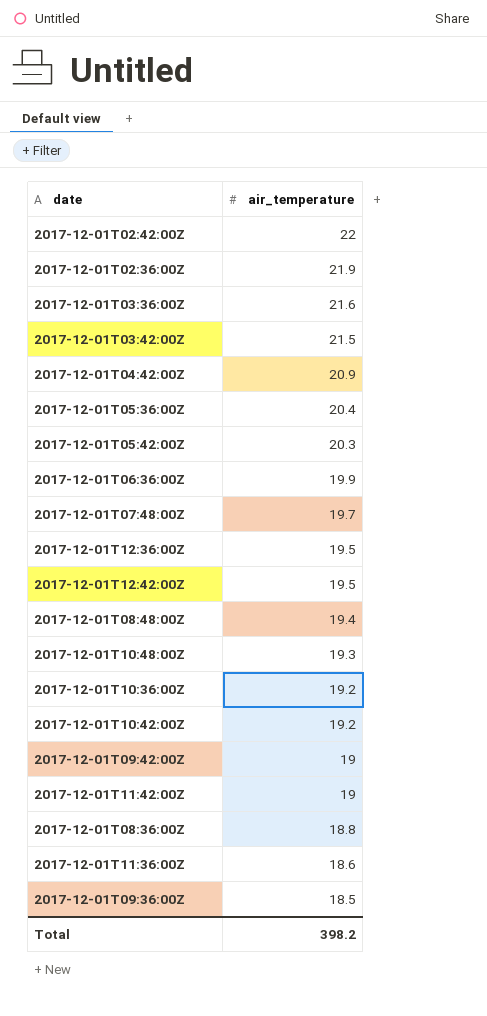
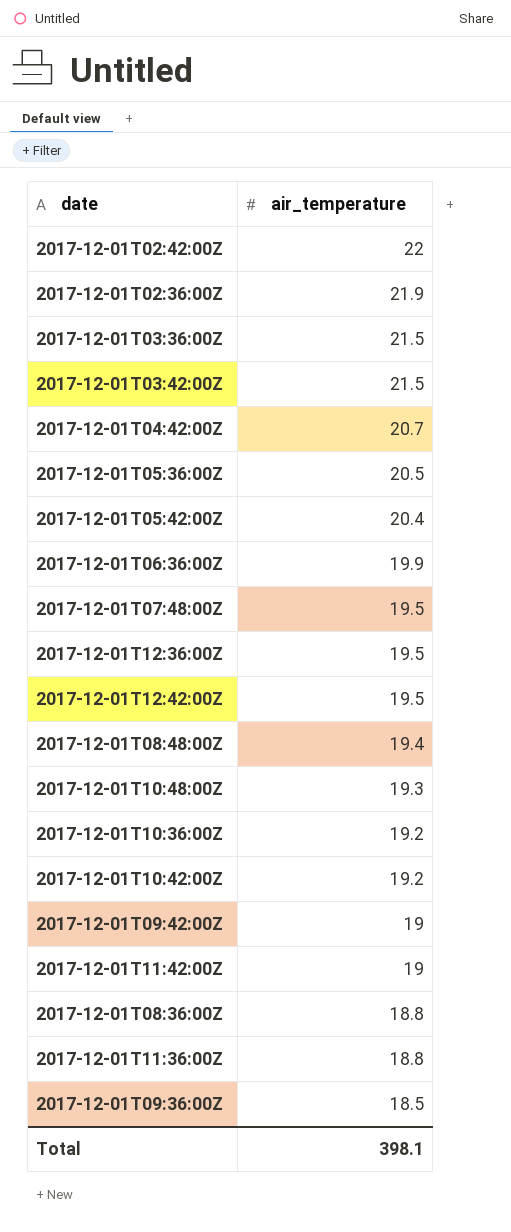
2017-12-01T03:36:00Z | air_temperature: 21.6 -> 21.5
2017-12-01T04:42:00Z | air_temperature: 20.9 -> 20.7
2017-12-01T05:36:00Z | air_temperature: 20.4 -> 20.5
2017-12-01T05:42:00Z | air_temperature: 20.3 -> 20.4
2017-12-01T07:48:00Z | air_temperature: 19.7 -> 19.5
2017-12-01T11:36:00Z | air_temperature: 18.6 -> 18.8
Total | air_temperature: 398.2 -> 398.1

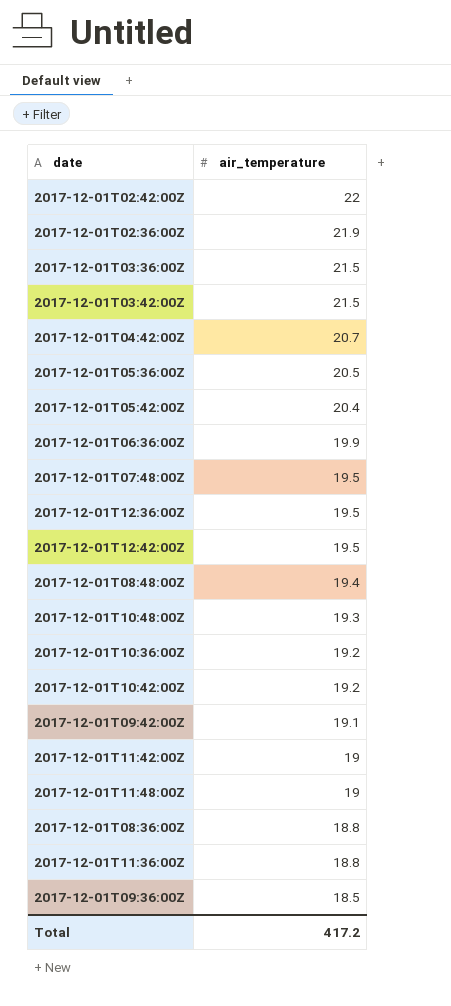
2017-12-01T09:42:00Z | air_temperature: 19 -> 19.1
row 2017-12-01T11:48:00Z: none -> 19
Total | air_temperature: 398.1 -> 417.2

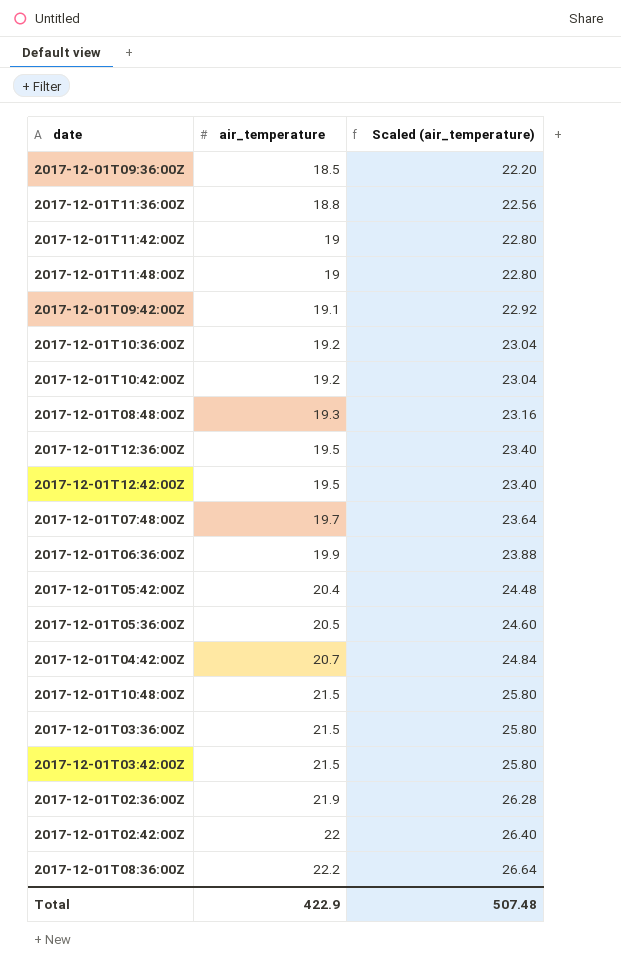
row order: air_temperature descending -> air_temperature ascending
column Scaled (air_temperature) | formula: none -> [air_temperature] * 1.2
2017-12-01T08:48:00Z | air_temperature: 19.4 -> 19.3
2017-12-01T07:48:00Z | air_temperature: 19.5 -> 19.7
2017-12-01T10:48:00Z | air_temperature: 19.3 -> 21.5
2017-12-01T08:36:00Z | air_temperature: 18.8 -> 22.2
Total | air_temperature: 417.2 -> 422.9

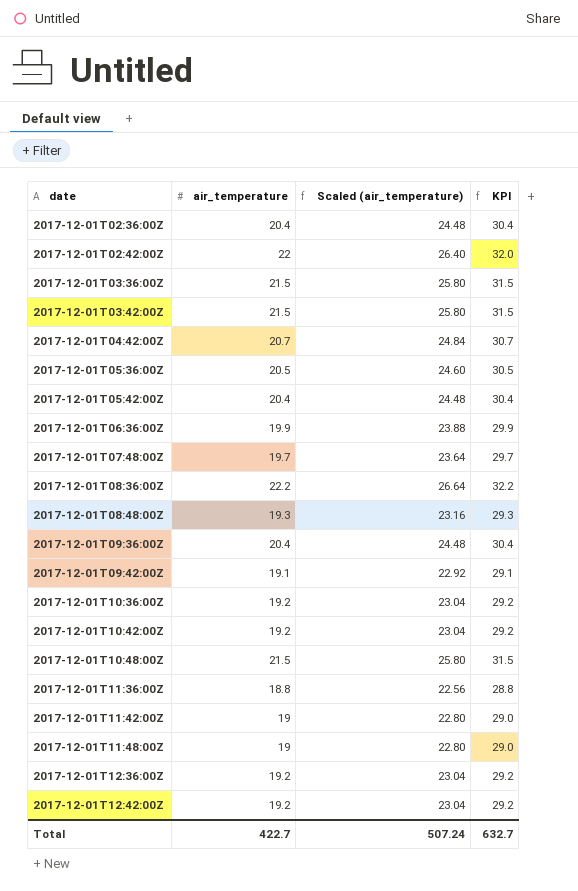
row order: air_temperature ascending -> date ascending
column KPI | formula: none -> [air_temperature] + 10
2017-12-01T02:36:00Z | air_temperature: 21.9 -> 20.4
2017-12-01T02:36:00Z | Scaled (air_temperature): 26.28 -> 24.48
2017-12-01T09:36:00Z | air_temperature: 18.5 -> 20.4
2017-12-01T09:36:00Z | Scaled (air_temperature): 22.20 -> 24.48
2017-12-01T12:36:00Z | air_temperature: 19.5 -> 19.2
2017-12-01T12:36:00Z | Scaled (air_temperature): 23.40 -> 23.04
2017-12-01T12:42:00Z | air_temperature: 19.5 -> 19.2
2017-12-01T12:42:00Z | Scaled (air_temperature): 23.40 -> 23.04
Total | air_temperature: 422.9 -> 422.7
Total | Scaled (air_temperature): 507.48 -> 507.24

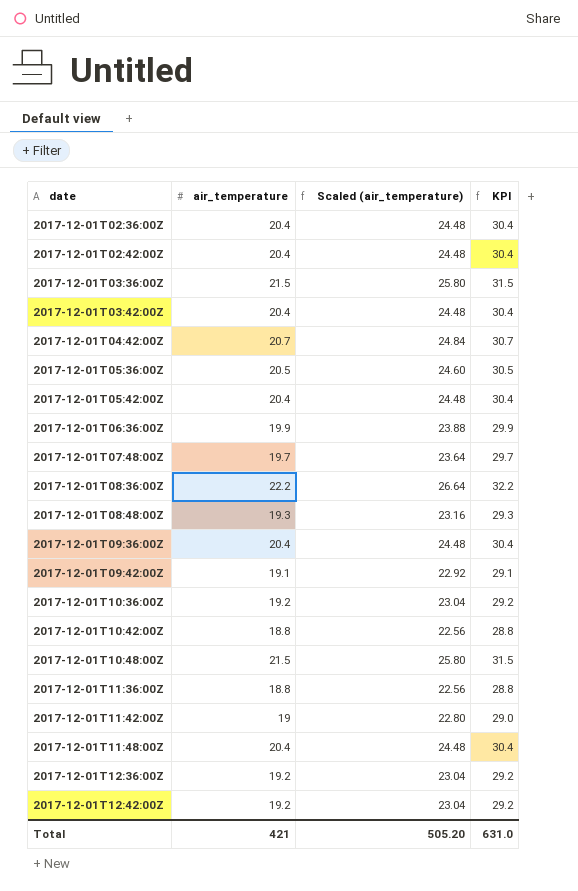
2017-12-01T02:42:00Z | air_temperature: 22 -> 20.4
2017-12-01T02:42:00Z | Scaled (air_temperature): 26.40 -> 24.48
2017-12-01T02:42:00Z | KPI: 32.0 -> 30.4
2017-12-01T03:42:00Z | air_temperature: 21.5 -> 20.4
2017-12-01T03:42:00Z | Scaled (air_temperature): 25.80 -> 24.48
2017-12-01T03:42:00Z | KPI: 31.5 -> 30.4
2017-12-01T10:42:00Z | air_temperature: 19.2 -> 18.8
2017-12-01T10:42:00Z | Scaled (air_temperature): 23.04 -> 22.56
2017-12-01T10:42:00Z | KPI: 29.2 -> 28.8
2017-12-01T11:48:00Z | air_temperature: 19 -> 20.4
2017-12-01T11:48:00Z | Scaled (air_temperature): 22.80 -> 24.48
2017-12-01T11:48:00Z | KPI: 29.0 -> 30.4
Total | air_temperature: 422.7 -> 421
Total | Scaled (air_temperature): 507.24 -> 505.20
Total | KPI: 632.7 -> 631.0

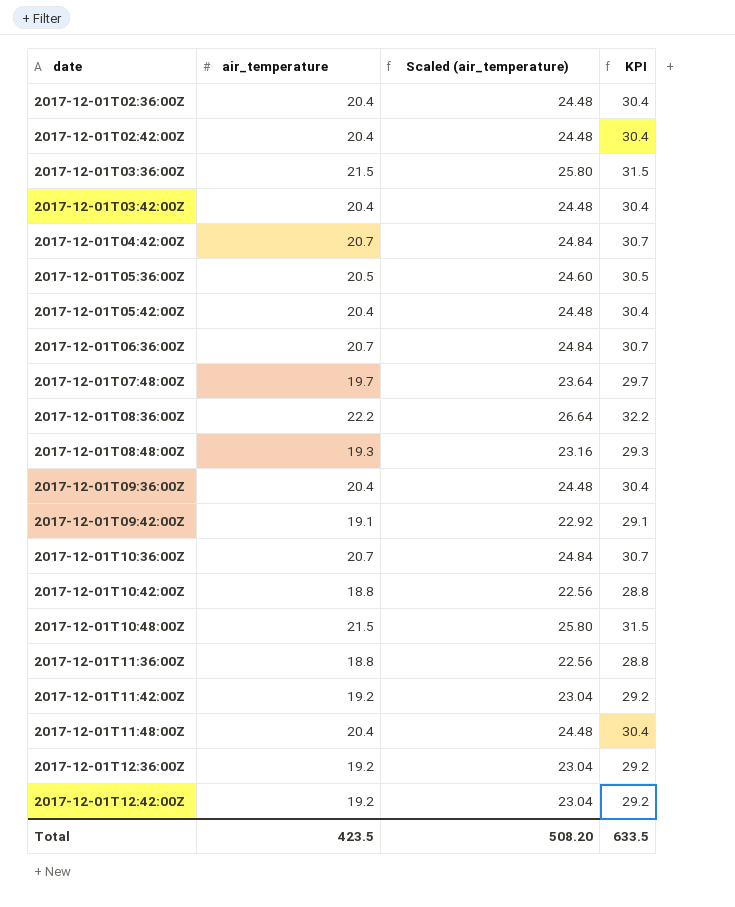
2017-12-01T06:36:00Z | air_temperature: 19.9 -> 20.7
2017-12-01T06:36:00Z | Scaled (air_temperature): 23.88 -> 24.84
2017-12-01T06:36:00Z | KPI: 29.9 -> 30.7
2017-12-01T10:36:00Z | air_temperature: 19.2 -> 20.7
2017-12-01T10:36:00Z | Scaled (air_temperature): 23.04 -> 24.84
2017-12-01T10:36:00Z | KPI: 29.2 -> 30.7
2017-12-01T11:42:00Z | air_temperature: 19 -> 19.2
2017-12-01T11:42:00Z | Scaled (air_temperature): 22.80 -> 23.04
2017-12-01T11:42:00Z | KPI: 29.0 -> 29.2
Total | air_temperature: 421 -> 423.5
Total | Scaled (air_temperature): 505.20 -> 508.20
Total | KPI: 631.0 -> 633.5

